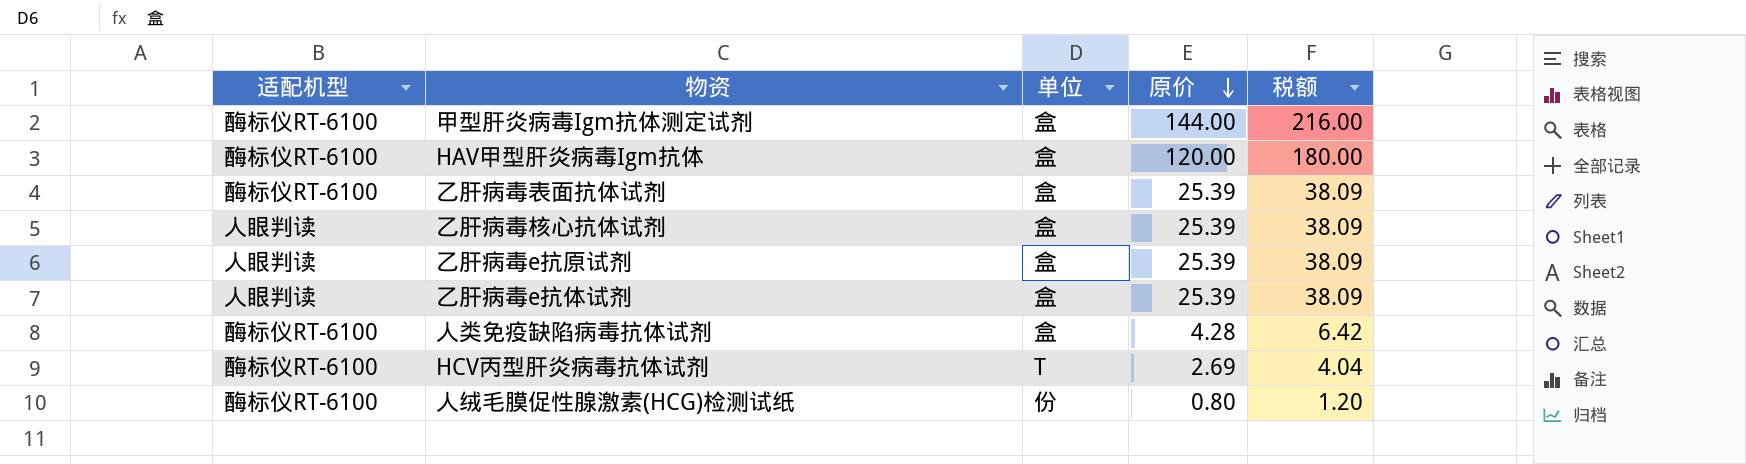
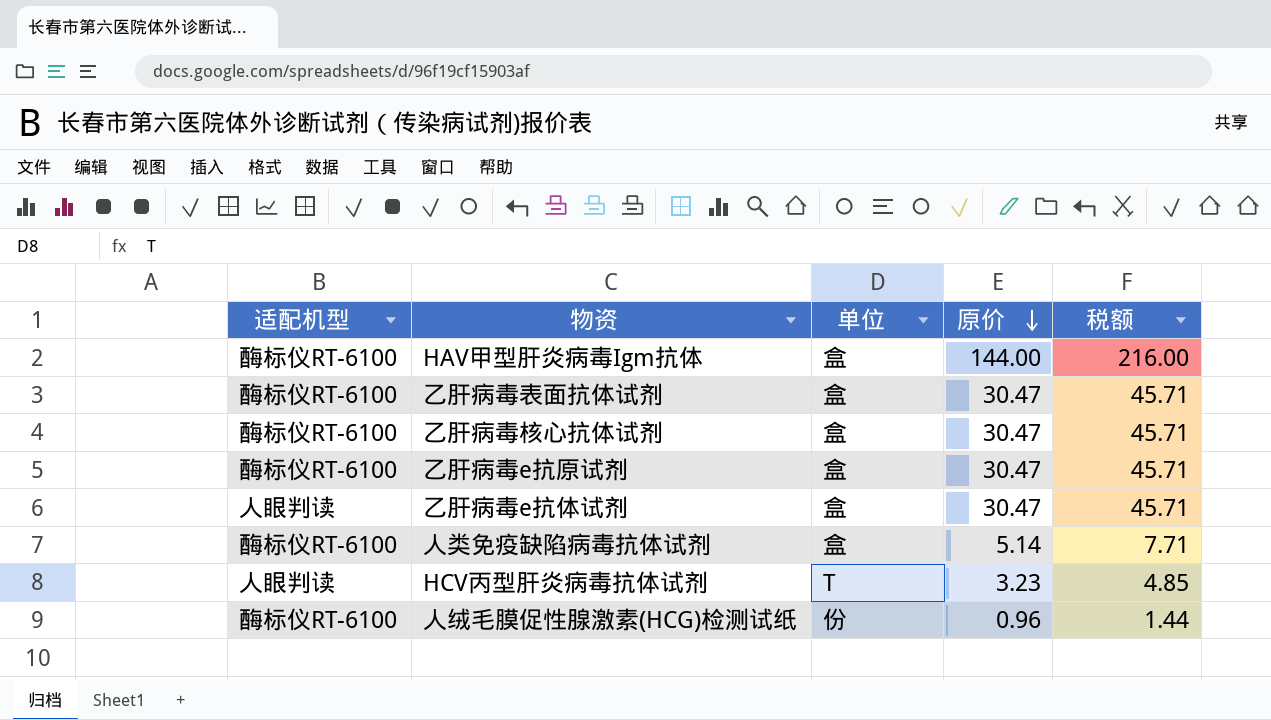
row 甲型肝炎病毒Igm抗体测定试剂: 酶标仪RT-6100 | 盒 | 144.00 | 216.00 -> none
HAV甲型肝炎病毒Igm抗体 | 原价: 120.00 -> 144.00
HAV甲型肝炎病毒Igm抗体 | 税额: 180.00 -> 216.00
乙肝病毒表面抗体试剂 | 原价: 25.39 -> 30.47
乙肝病毒表面抗体试剂 | 税额: 38.09 -> 45.71
乙肝病毒核心抗体试剂 | 适配机型: 人眼判读 -> 酶标仪RT-6100
乙肝病毒核心抗体试剂 | 原价: 25.39 -> 30.47
乙肝病毒核心抗体试剂 | 税额: 38.09 -> 45.71
乙肝病毒e抗原试剂 | 适配机型: 人眼判读 -> 酶标仪RT-6100
乙肝病毒e抗原试剂 | 原价: 25.39 -> 30.47
乙肝病毒e抗原试剂 | 税额: 38.09 -> 45.71
乙肝病毒e抗体试剂 | 原价: 25.39 -> 30.47
乙肝病毒e抗体试剂 | 税额: 38.09 -> 45.71
人类免疫缺陷病毒抗体试剂 | 原价: 4.28 -> 5.14
人类免疫缺陷病毒抗体试剂 | 税额: 6.42 -> 7.71
HCV丙型肝炎病毒抗体试剂 | 适配机型: 酶标仪RT-6100 -> 人眼判读
HCV丙型肝炎病毒抗体试剂 | 原价: 2.69 -> 3.23
HCV丙型肝炎病毒抗体试剂 | 税额: 4.04 -> 4.85
人绒毛膜促性腺激素(HCG)检测试纸 | 原价: 0.80 -> 0.96
人绒毛膜促性腺激素(HCG)检测试纸 | 税额: 1.20 -> 1.44

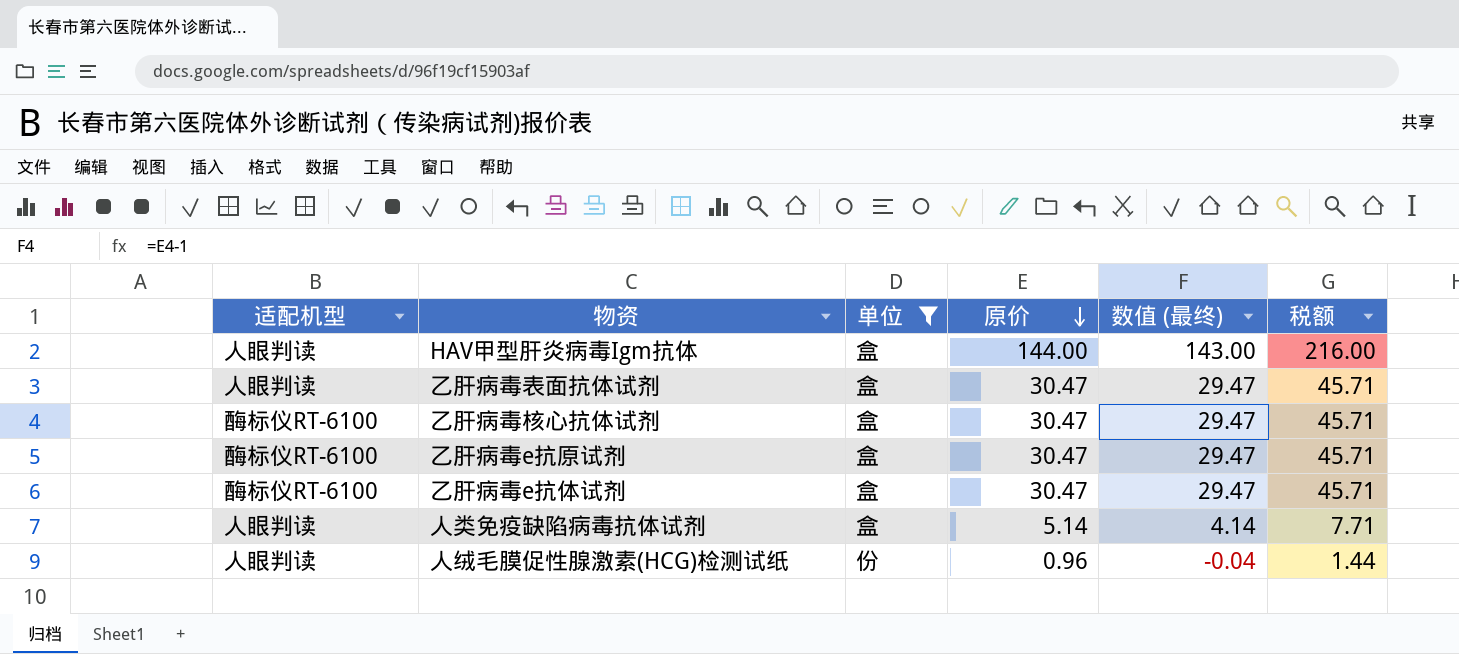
filter: none -> 单位 != T
column 数值 (最终) | formula: none -> [原价] - 1
HAV甲型肝炎病毒Igm抗体 | 适配机型: 酶标仪RT-6100 -> 人眼判读
乙肝病毒表面抗体试剂 | 适配机型: 酶标仪RT-6100 -> 人眼判读
乙肝病毒e抗体试剂 | 适配机型: 人眼判读 -> 酶标仪RT-6100
人类免疫缺陷病毒抗体试剂 | 适配机型: 酶标仪RT-6100 -> 人眼判读
人绒毛膜促性腺激素(HCG)检测试纸 | 适配机型: 酶标仪RT-6100 -> 人眼判读

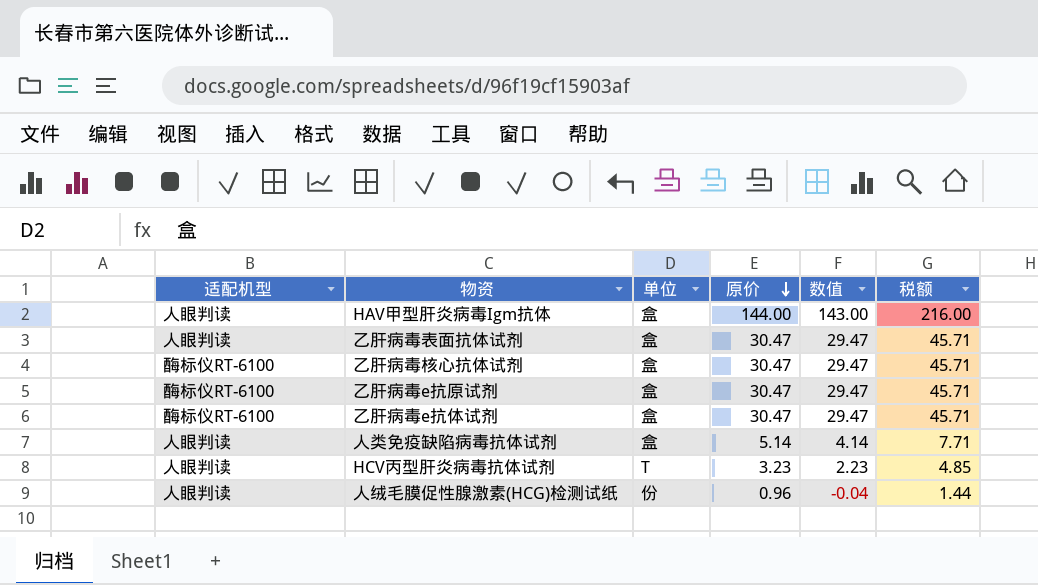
filter: 单位 != T -> none
column name: 数值 (最终) -> 数值

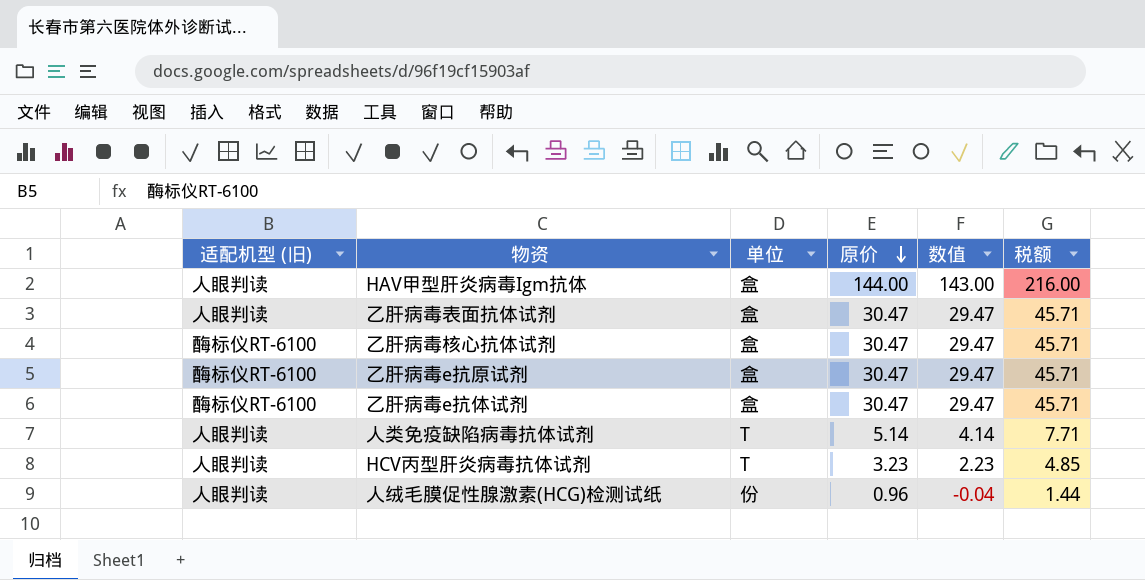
column name: 适配机型 -> 适配机型 (旧)
人类免疫缺陷病毒抗体试剂 | 单位: 盒 -> T

